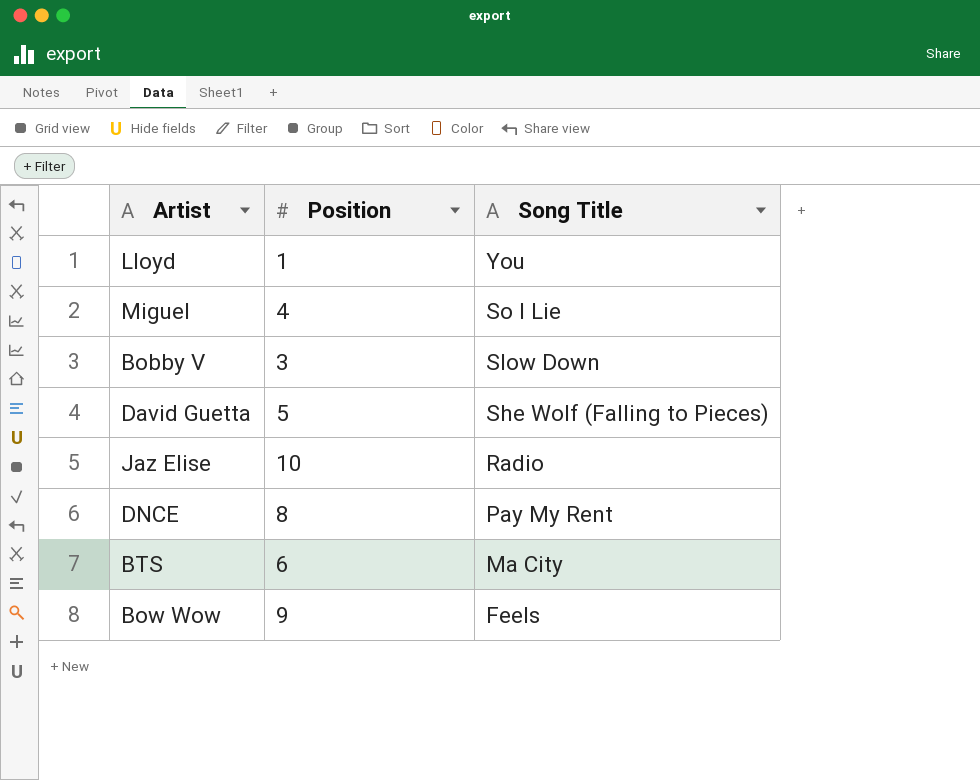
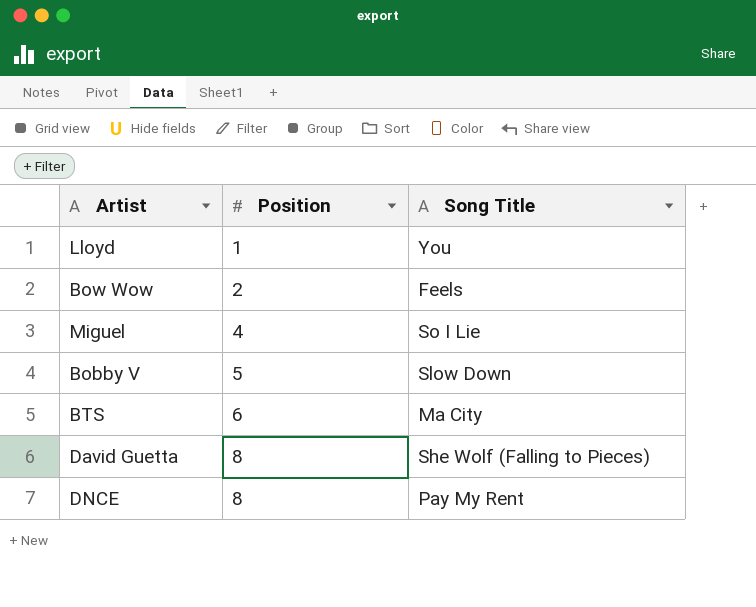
row order: Song Title descending -> Position ascending
row Jaz Elise: 10 | Radio -> none
Bow Wow | Position: 9 -> 2
Bobby V | Position: 3 -> 5
David Guetta | Position: 5 -> 8

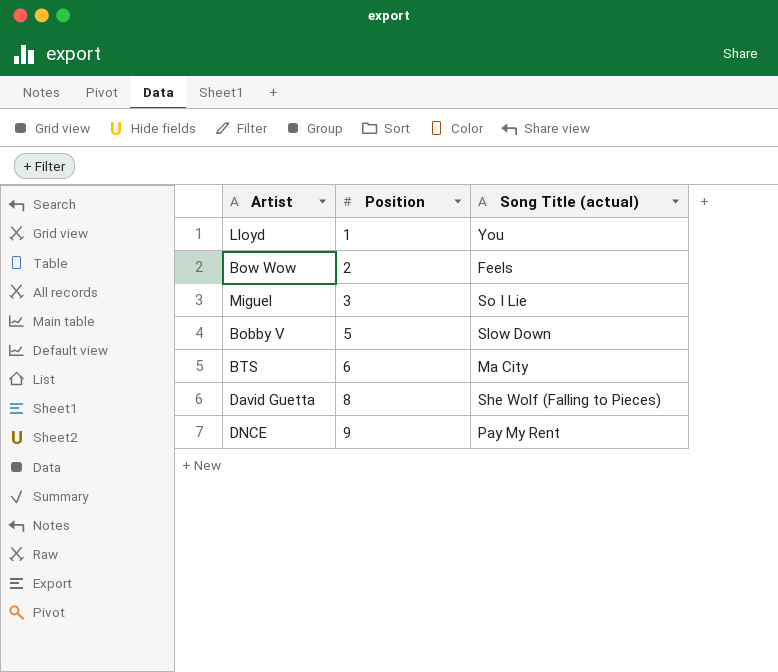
column name: Song Title -> Song Title (actual)
Miguel | Position: 4 -> 3
DNCE | Position: 8 -> 9

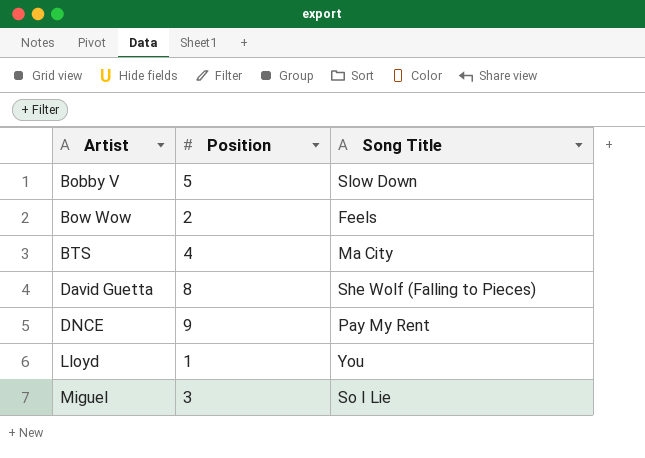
row order: Position ascending -> Artist ascending
column name: Song Title (actual) -> Song Title
BTS | Position: 6 -> 4

